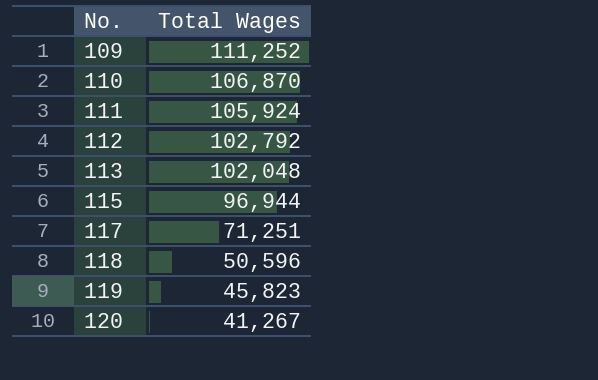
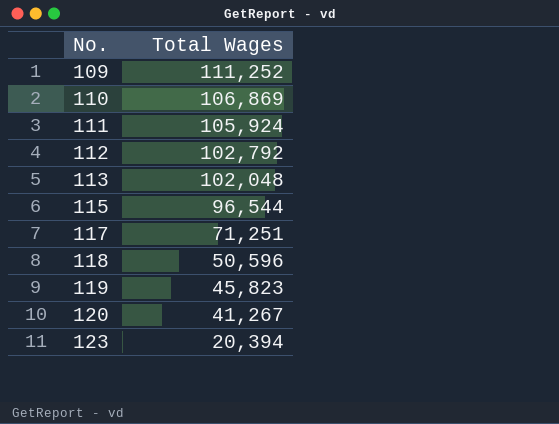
110 | Total Wages: 106,870 -> 106,869
115 | Total Wages: 96,944 -> 96,544
row 123: none -> 20,394

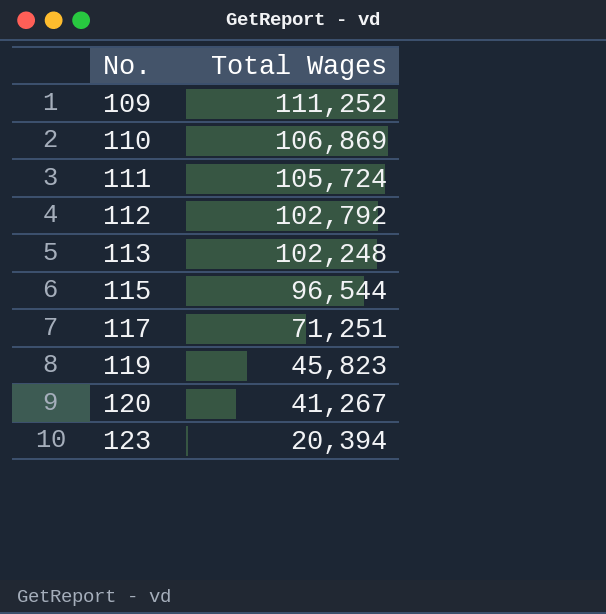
row 118: 50,596 -> none
111 | Total Wages: 105,924 -> 105,724
113 | Total Wages: 102,048 -> 102,248

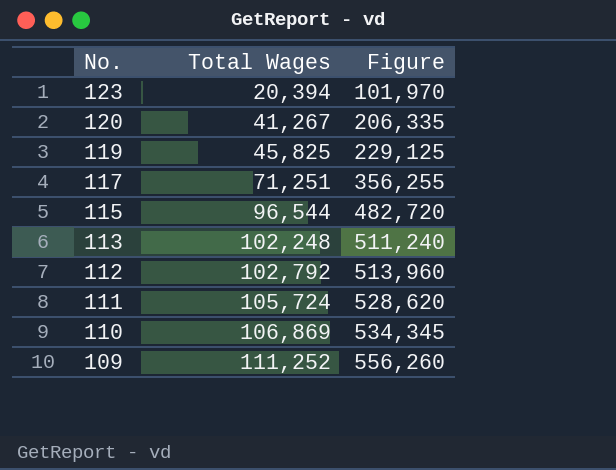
row order: No. ascending -> No. descending
column Figure | formula: none -> [Total Wages] * 5
119 | Total Wages: 45,823 -> 45,825

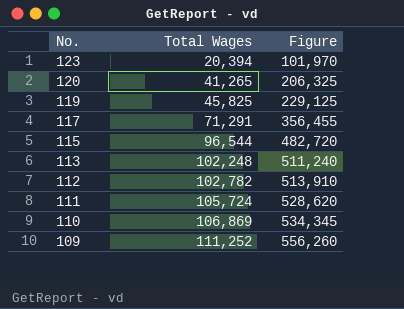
120 | Total Wages: 41,267 -> 41,265
120 | Figure: 206,335 -> 206,325
117 | Total Wages: 71,251 -> 71,291
117 | Figure: 356,255 -> 356,455
112 | Total Wages: 102,792 -> 102,782
112 | Figure: 513,960 -> 513,910

